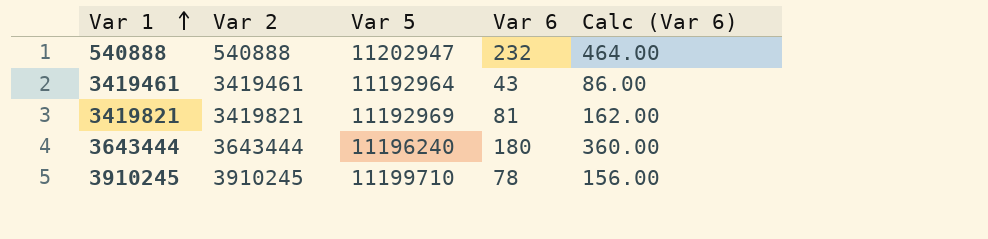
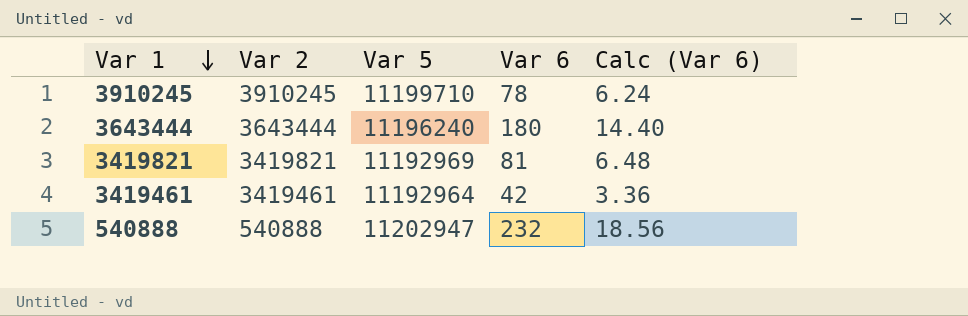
row order: Var 1 ascending -> Var 1 descending
column Calc (Var 6) | formula: [Var 6] * 2 -> [Var 6] * 0.08
3419461 | Var 6: 43 -> 42

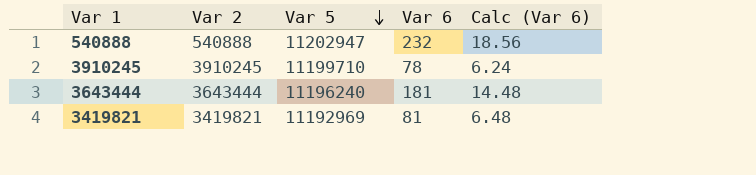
row order: Var 1 descending -> Var 5 descending
row 3419461: 3419461 | 11192964 | 42 | 3.36 -> none
3643444 | Var 6: 180 -> 181
3643444 | Calc (Var 6): 14.40 -> 14.48

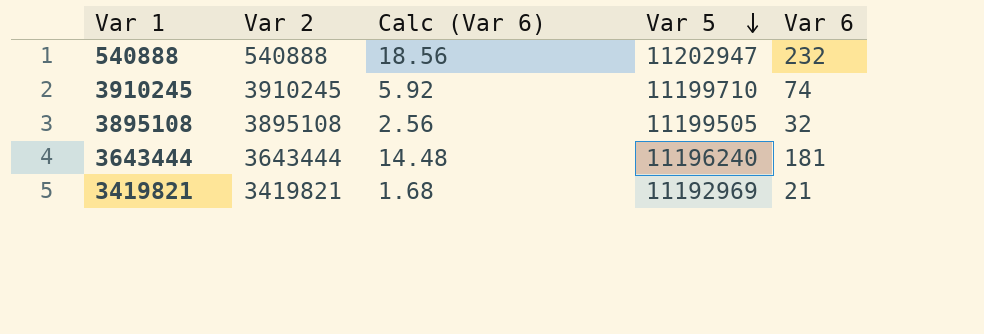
column Calc (Var 6) | position: 5 -> 3
3910245 | Calc (Var 6): 6.24 -> 5.92
3910245 | Var 6: 78 -> 74
row 3895108: none -> 3895108 | 2.56 | 11199505 | 32
3419821 | Calc (Var 6): 6.48 -> 1.68
3419821 | Var 6: 81 -> 21

